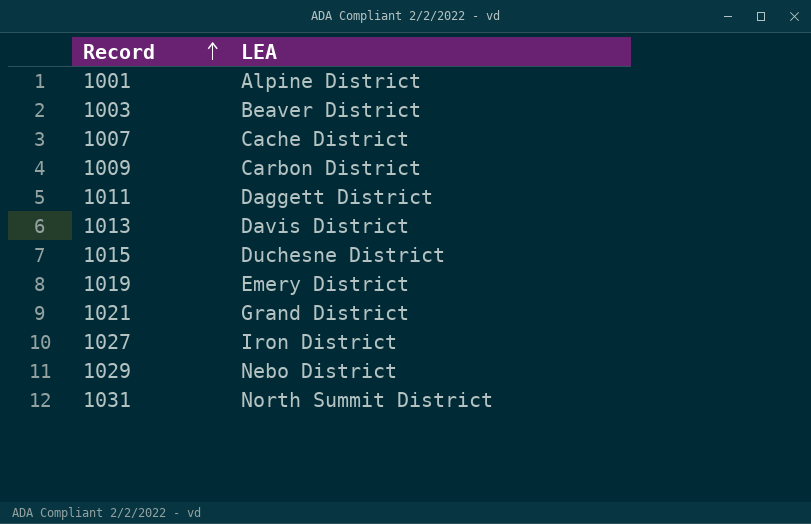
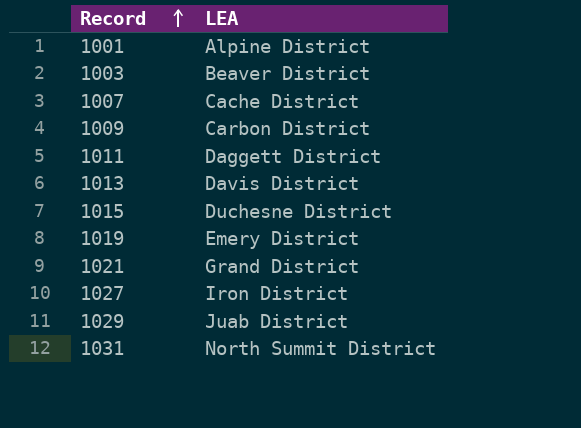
1029 | LEA: Nebo District -> Juab District

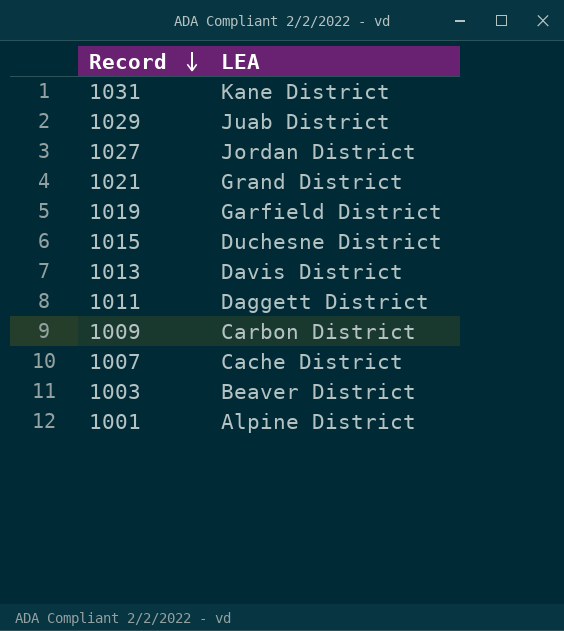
row order: Record ascending -> Record descending
1031 | LEA: North Summit District -> Kane District
1027 | LEA: Iron District -> Jordan District
1019 | LEA: Emery District -> Garfield District

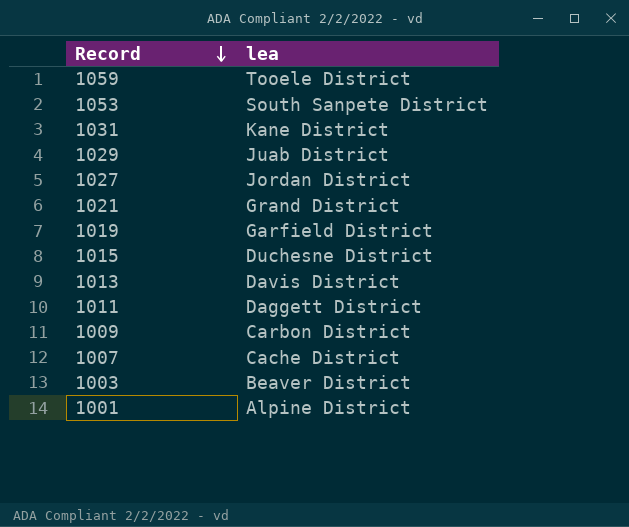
column name: LEA -> lea
row 1059: none -> Tooele District
row 1053: none -> South Sanpete District

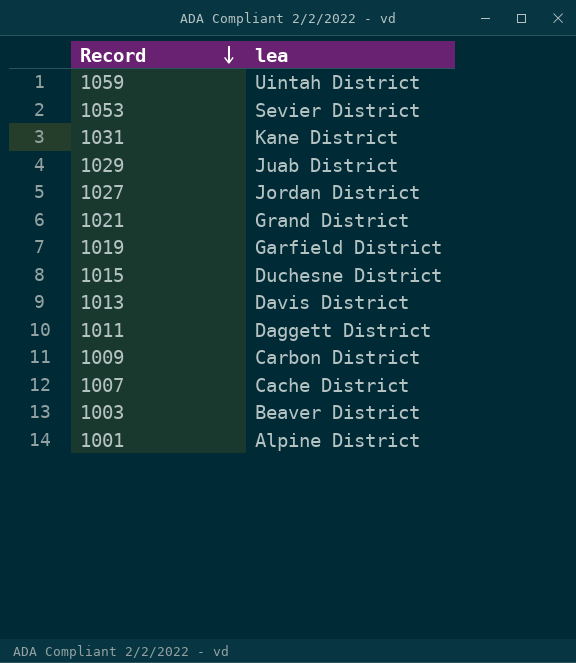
1059 | lea: Tooele District -> Uintah District
1053 | lea: South Sanpete District -> Sevier District

